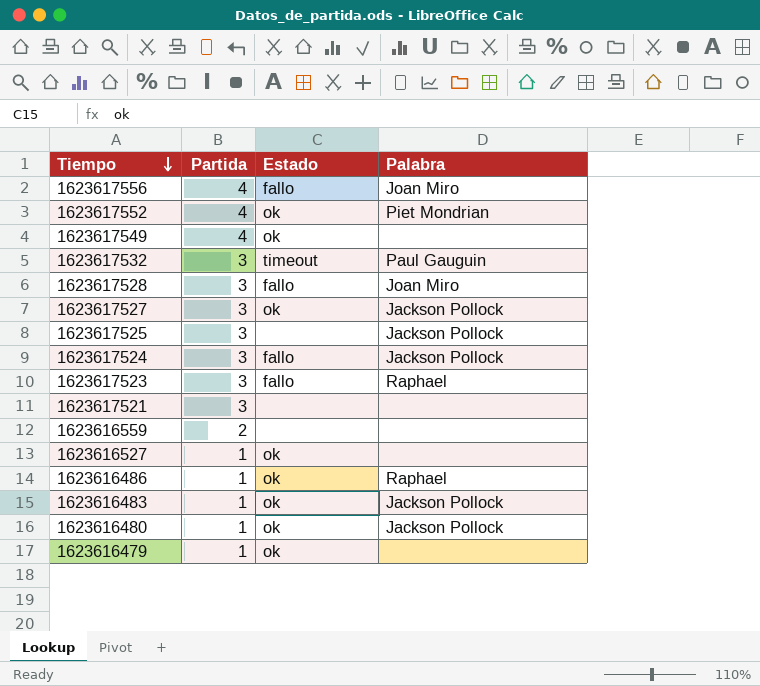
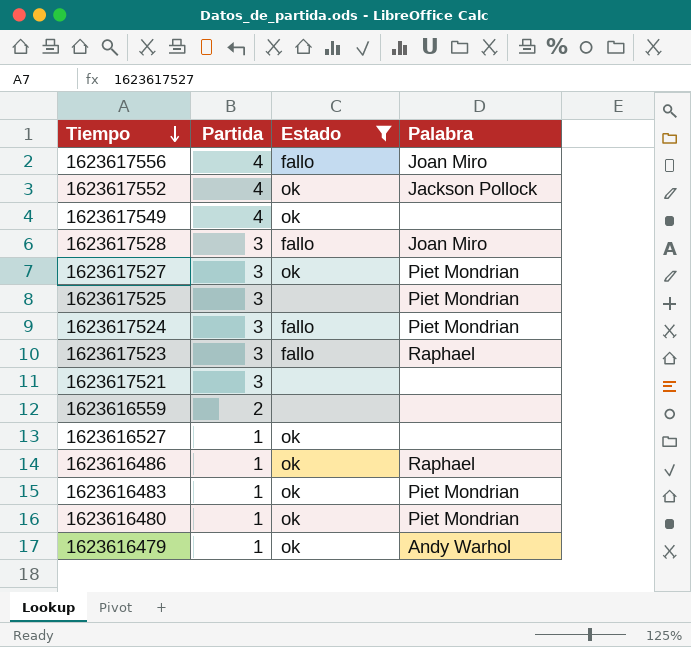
filter: none -> Estado != timeout
1623617552 | Palabra: Piet Mondrian -> Jackson Pollock
1623617527 | Palabra: Jackson Pollock -> Piet Mondrian
1623617525 | Palabra: Jackson Pollock -> Piet Mondrian
1623617524 | Palabra: Jackson Pollock -> Piet Mondrian
1623616483 | Palabra: Jackson Pollock -> Piet Mondrian
1623616480 | Palabra: Jackson Pollock -> Piet Mondrian
1623616479 | Palabra: none -> Andy Warhol

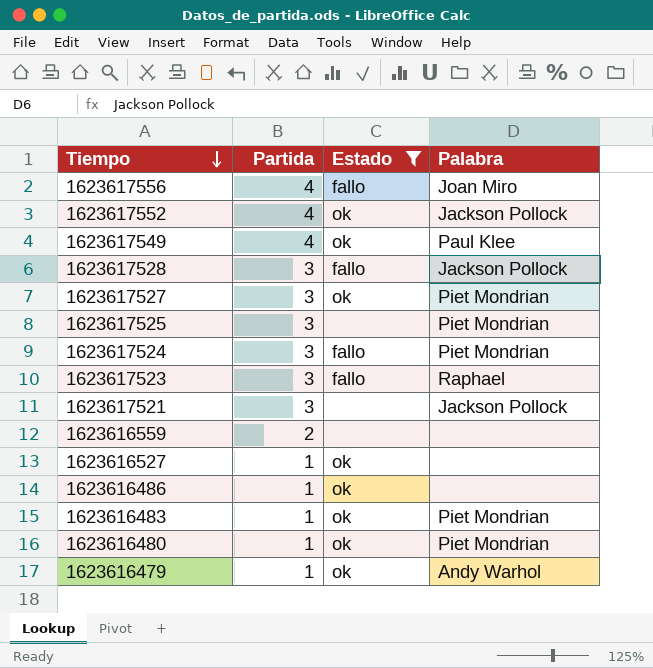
1623617549 | Palabra: none -> Paul Klee
1623617528 | Palabra: Joan Miro -> Jackson Pollock
1623617521 | Palabra: none -> Jackson Pollock
1623616486 | Palabra: Raphael -> none

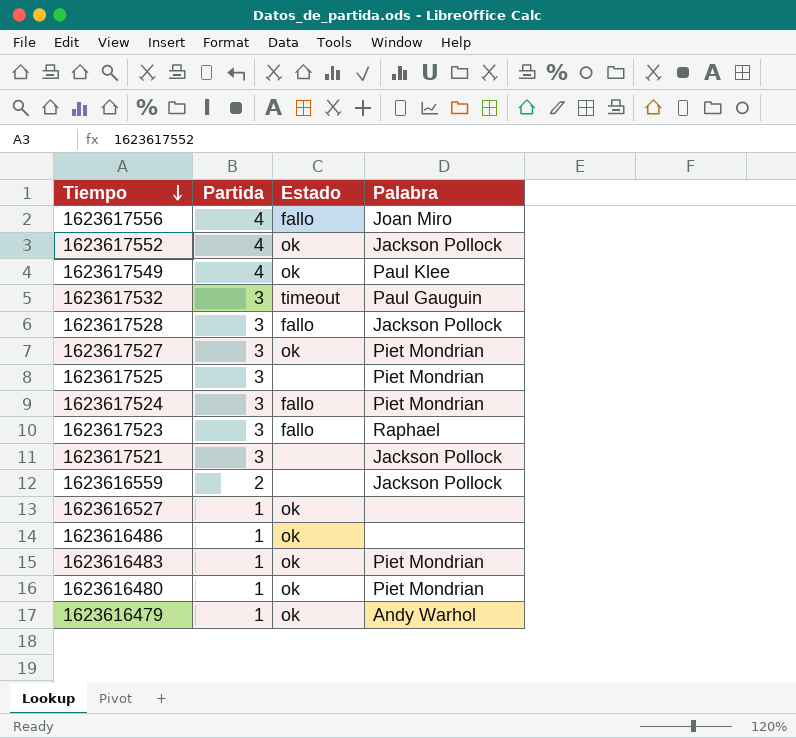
filter: Estado != timeout -> none
1623616559 | Palabra: none -> Jackson Pollock

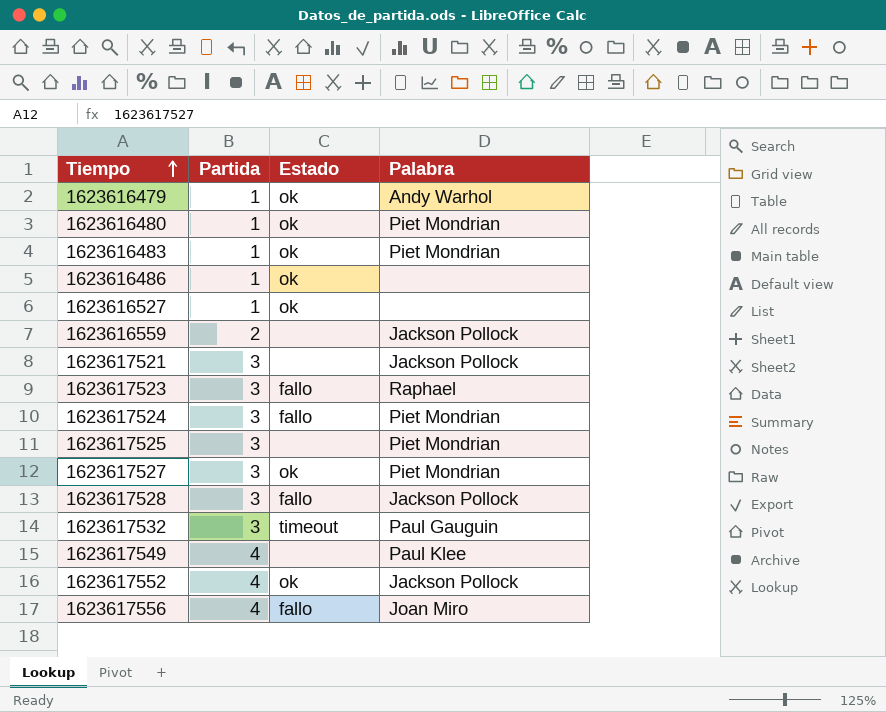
row order: Tiempo descending -> Tiempo ascending
1623617549 | Estado: ok -> none

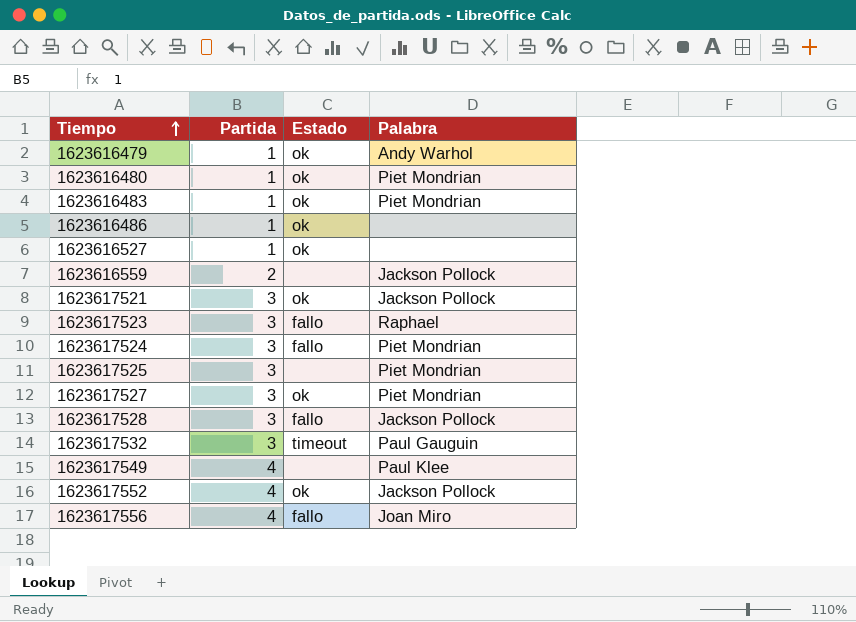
1623617521 | Estado: none -> ok

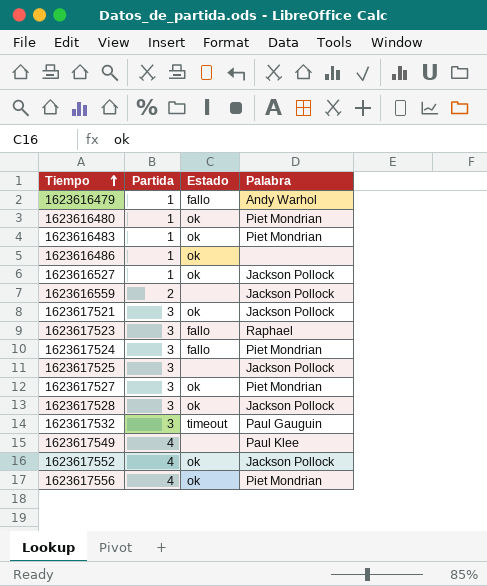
1623616479 | Estado: ok -> fallo
1623616527 | Palabra: none -> Jackson Pollock
1623617525 | Palabra: Piet Mondrian -> Jackson Pollock
1623617528 | Estado: fallo -> ok
1623617556 | Estado: fallo -> ok
1623617556 | Palabra: Joan Miro -> Piet Mondrian

